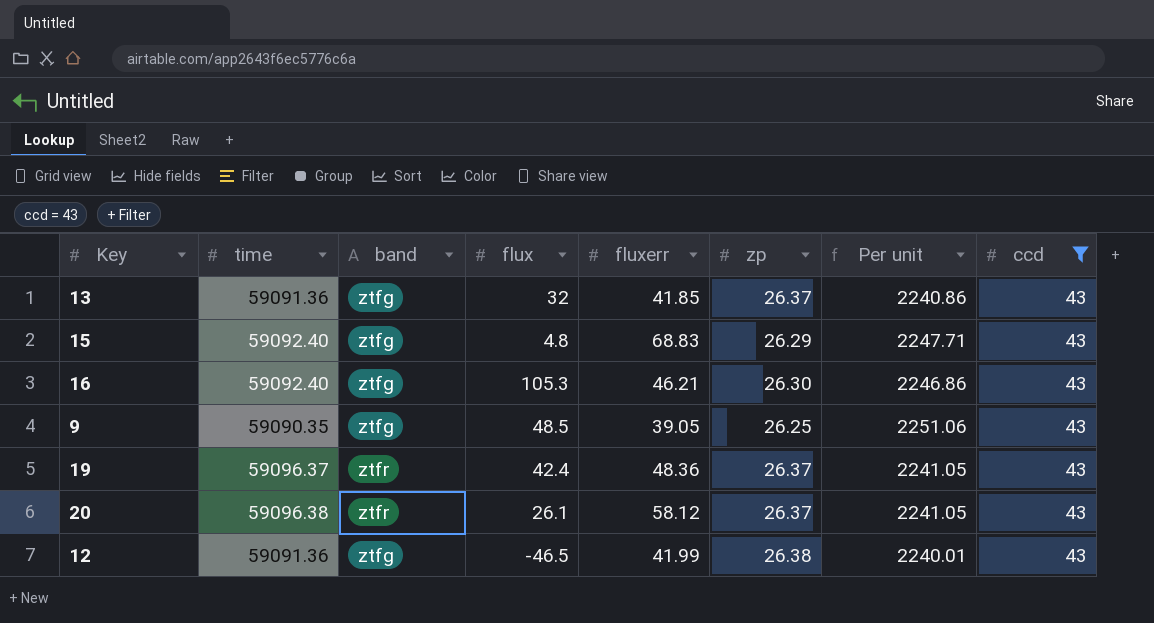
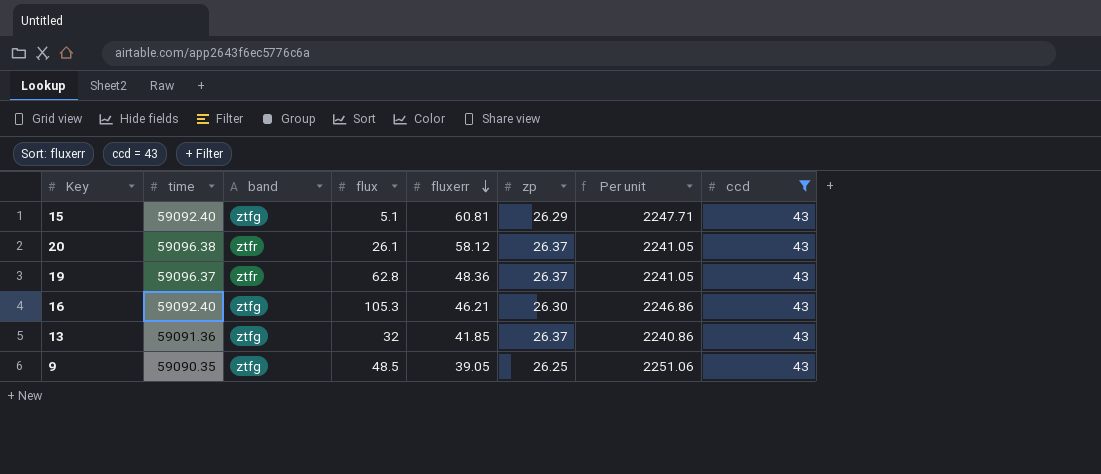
row order: none -> fluxerr descending
row 12: 59091.36 | ztfg | -46.5 | 41.99 | 26.38 | 2240.01 | 43 -> none
15 | flux: 4.8 -> 5.1
15 | fluxerr: 68.83 -> 60.81
19 | flux: 42.4 -> 62.8

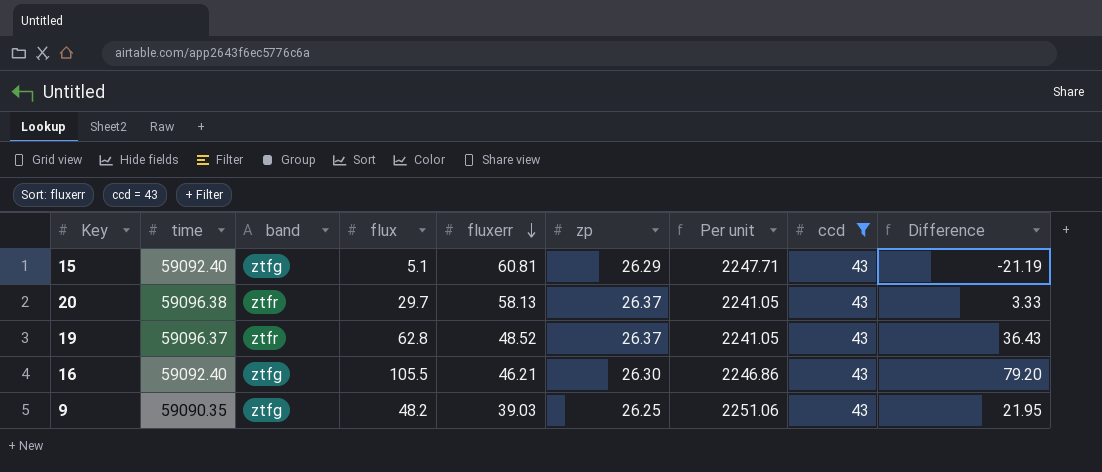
column Difference | formula: none -> [flux] - [zp]
row 13: 59091.36 | ztfg | 32 | 41.85 | 26.37 | 2240.86 | 43 -> none
20 | flux: 26.1 -> 29.7
20 | fluxerr: 58.12 -> 58.13
19 | fluxerr: 48.36 -> 48.52
16 | flux: 105.3 -> 105.5
9 | flux: 48.5 -> 48.2
9 | fluxerr: 39.05 -> 39.03

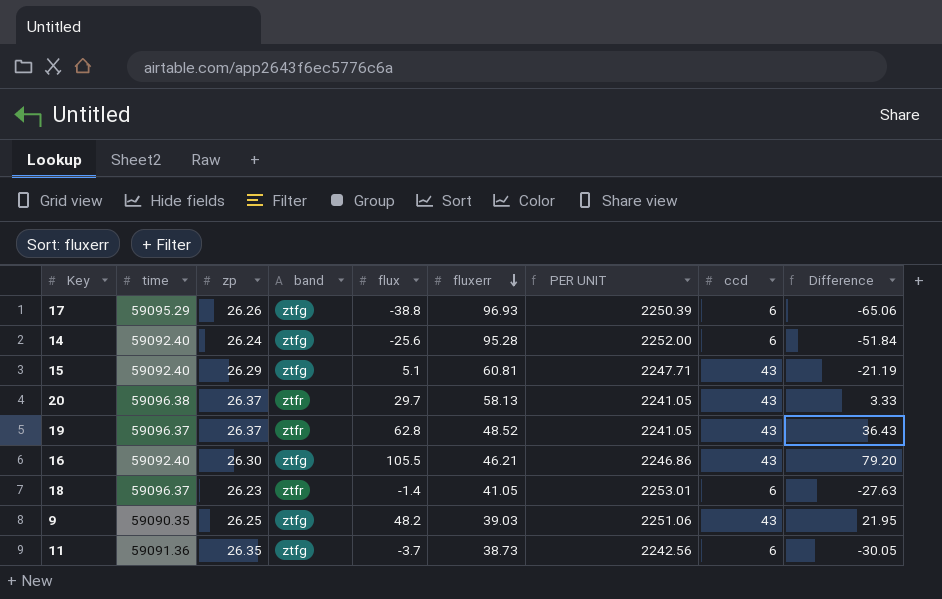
filter: ccd = 43 -> none
column zp | position: 6 -> 3
column name: Per unit -> PER UNIT

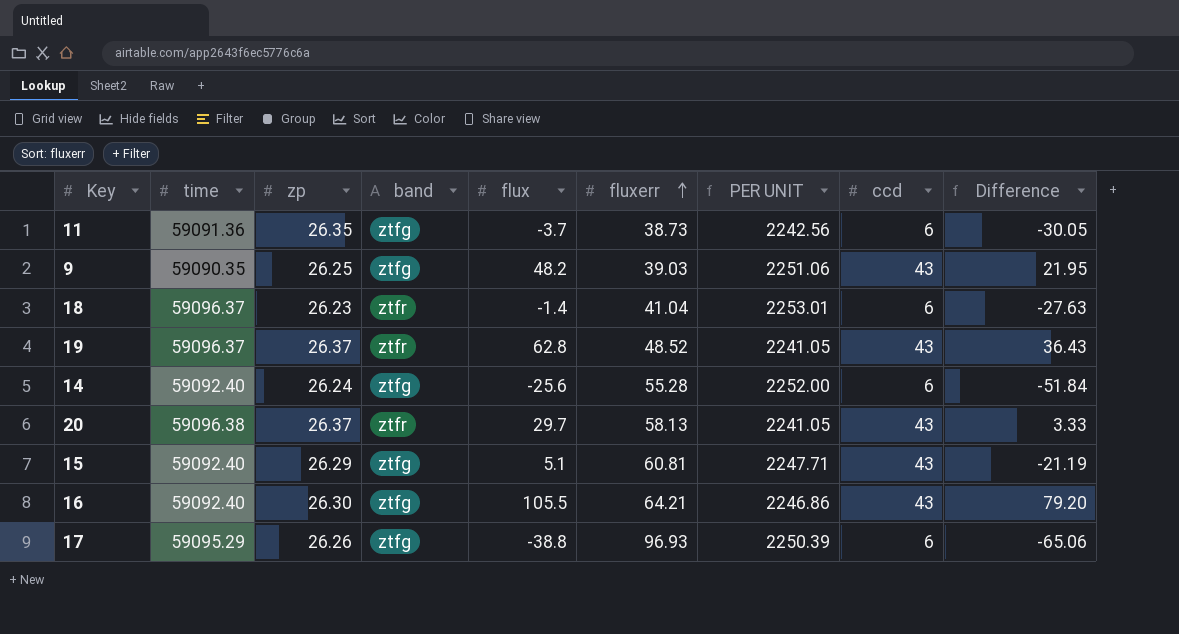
row order: fluxerr descending -> fluxerr ascending
18 | fluxerr: 41.05 -> 41.04
14 | fluxerr: 95.28 -> 55.28
16 | fluxerr: 46.21 -> 64.21

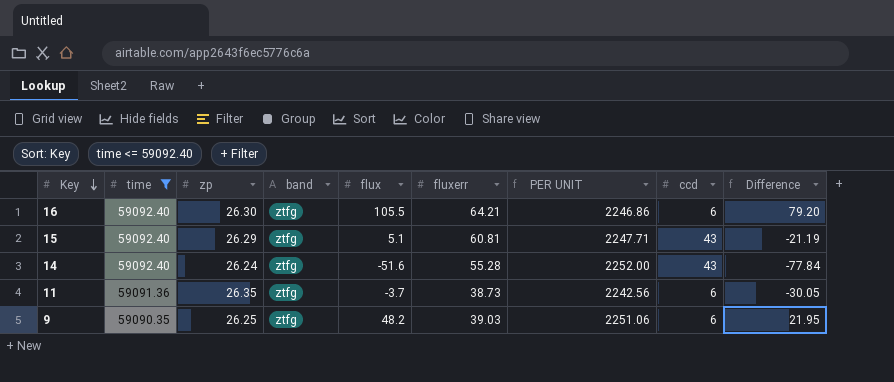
filter: none -> time <= 59092.40
row order: fluxerr ascending -> Key descending
16 | ccd: 43 -> 6
14 | flux: -25.6 -> -51.6
14 | ccd: 6 -> 43
14 | Difference: -51.84 -> -77.84
9 | ccd: 43 -> 6

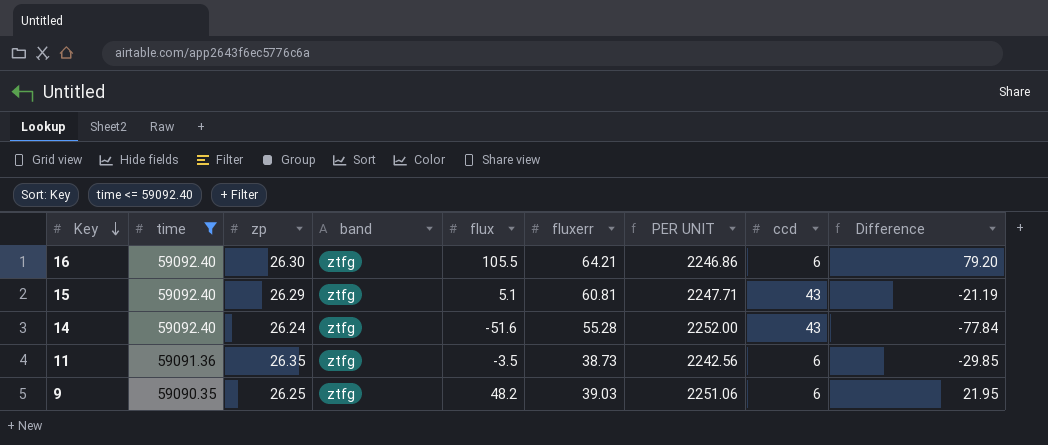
11 | flux: -3.7 -> -3.5
11 | Difference: -30.05 -> -29.85

